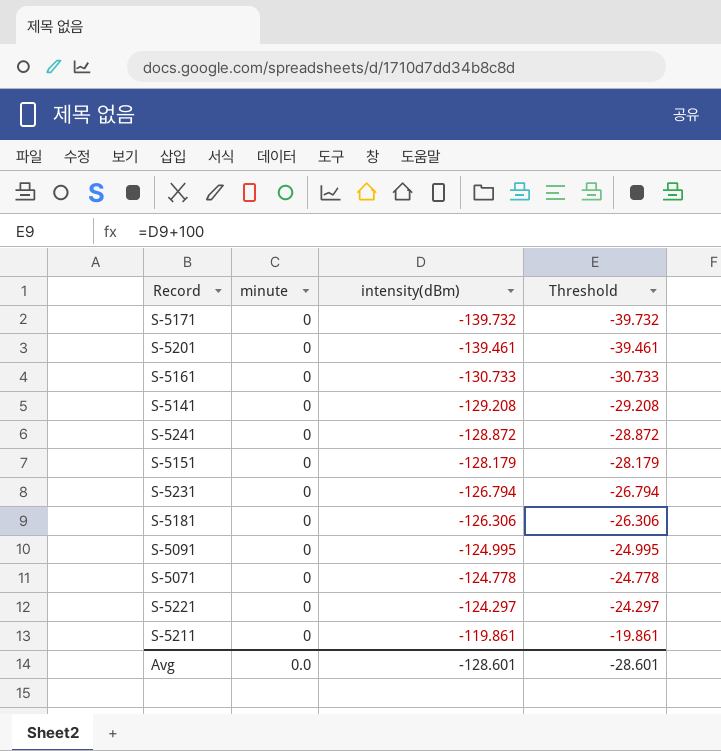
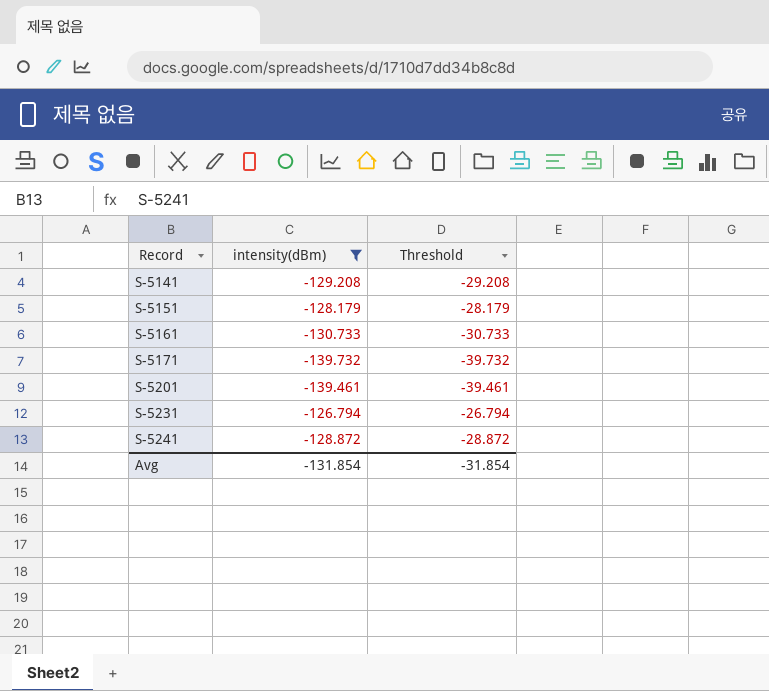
filter: none -> intensity(dBm) <= -126.794
row order: intensity(dBm) ascending -> Record ascending
column minute | position: 2 -> none
Avg | intensity(dBm): -128.601 -> -131.854
Avg | Threshold: -28.601 -> -31.854

